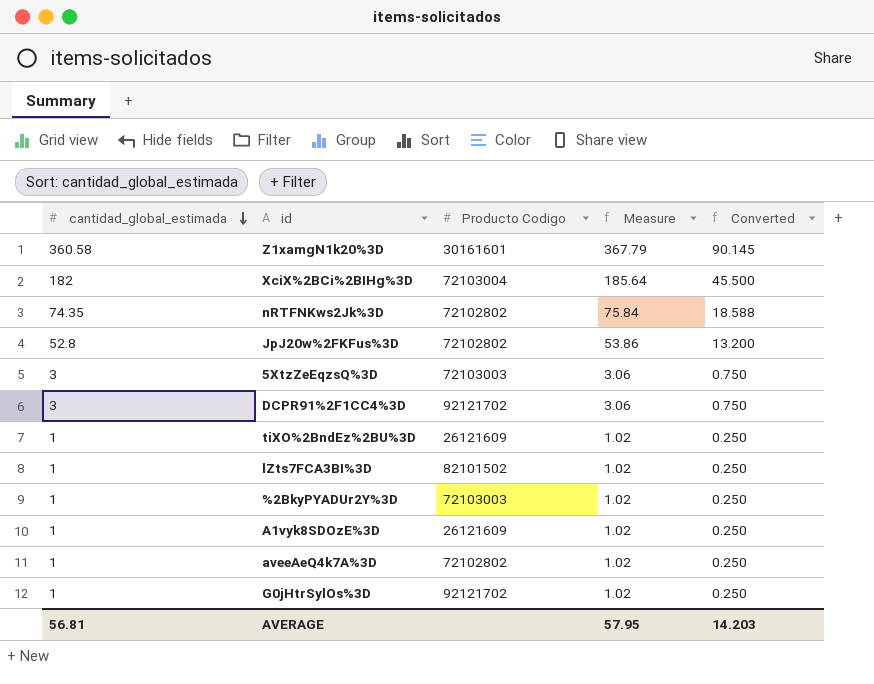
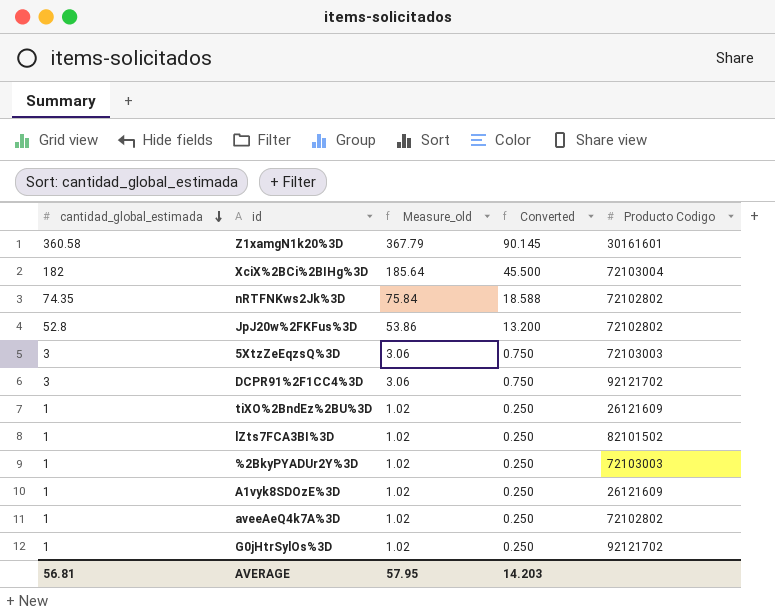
column name: Measure -> Measure_old
column Producto Codigo | position: 3 -> 5

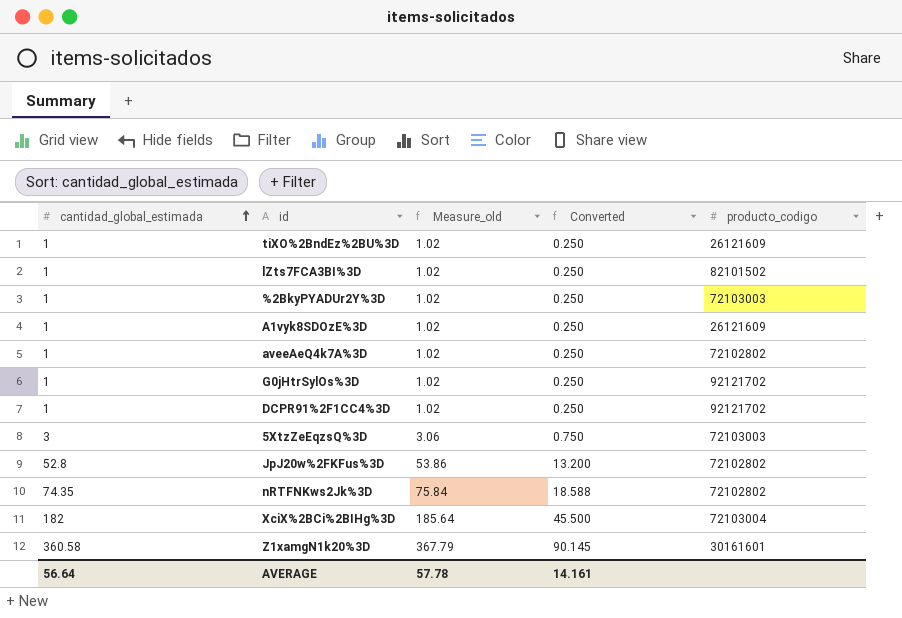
row order: cantidad_global_estimada descending -> cantidad_global_estimada ascending
column name: Producto Codigo -> producto_codigo
DCPR91%2F1CC4%3D | cantidad_global_estimada: 3 -> 1
DCPR91%2F1CC4%3D | Measure_old: 3.06 -> 1.02
DCPR91%2F1CC4%3D | Converted: 0.750 -> 0.250
AVERAGE | cantidad_global_estimada: 56.81 -> 56.64
AVERAGE | Measure_old: 57.95 -> 57.78
AVERAGE | Converted: 14.203 -> 14.161

